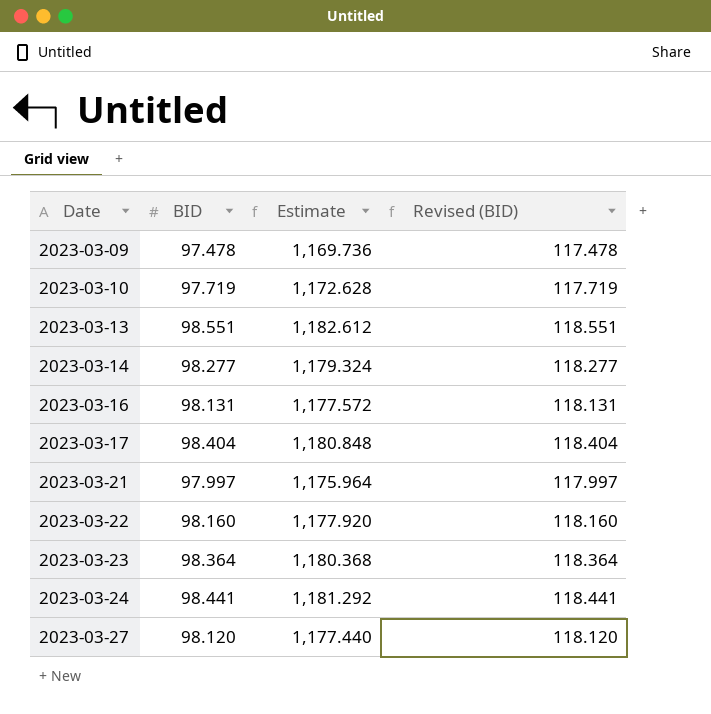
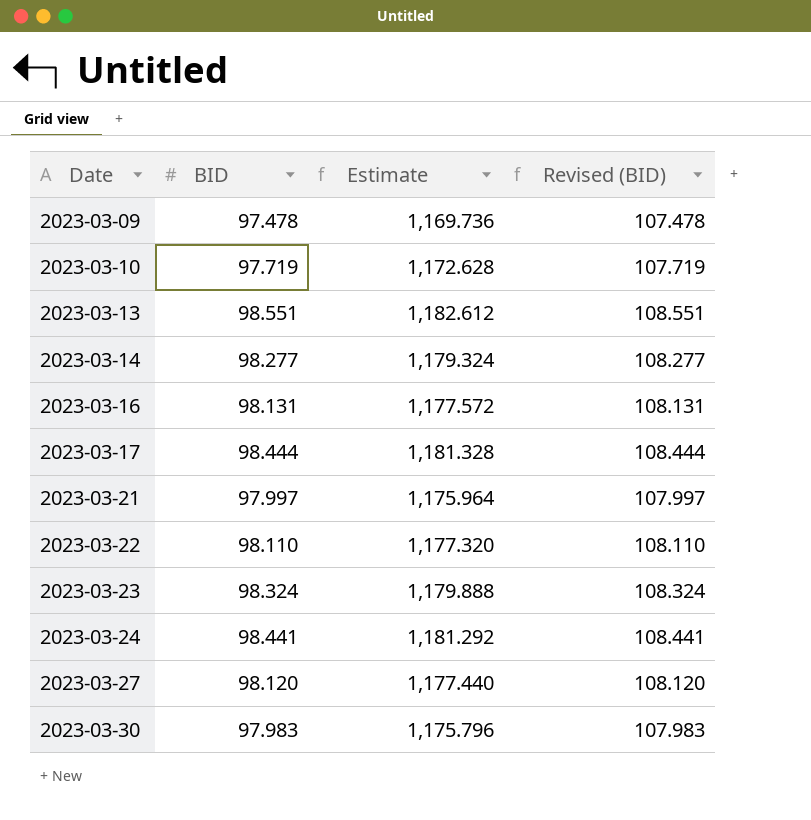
column Revised (BID) | formula: [BID] + 20 -> [BID] + 10
2023-03-17 | BID: 98.404 -> 98.444
2023-03-17 | Estimate: 1,180.848 -> 1,181.328
2023-03-22 | BID: 98.160 -> 98.110
2023-03-22 | Estimate: 1,177.920 -> 1,177.320
2023-03-23 | BID: 98.364 -> 98.324
2023-03-23 | Estimate: 1,180.368 -> 1,179.888
row 2023-03-30: none -> 97.983 | 1,175.796 | 107.983

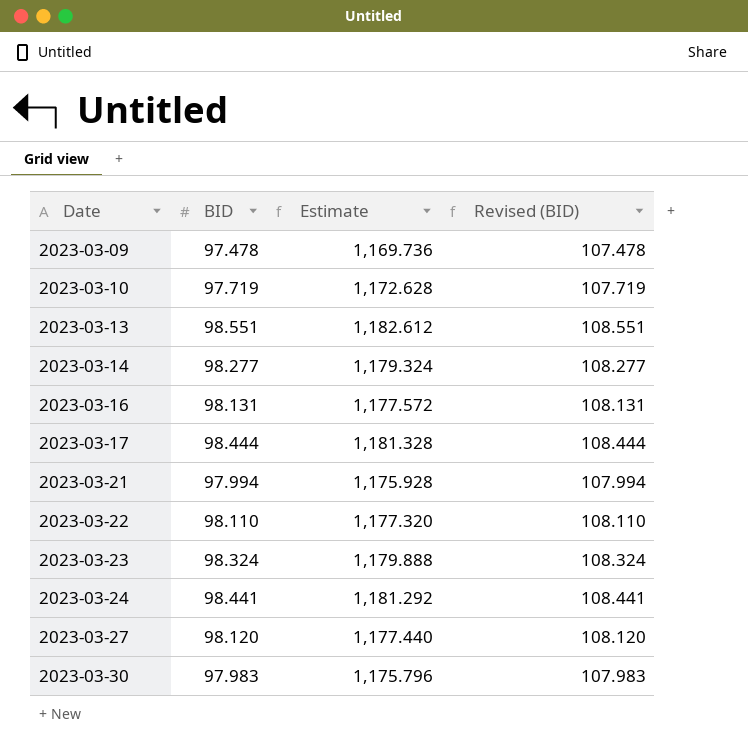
2023-03-21 | BID: 97.997 -> 97.994
2023-03-21 | Estimate: 1,175.964 -> 1,175.928
2023-03-21 | Revised (BID): 107.997 -> 107.994

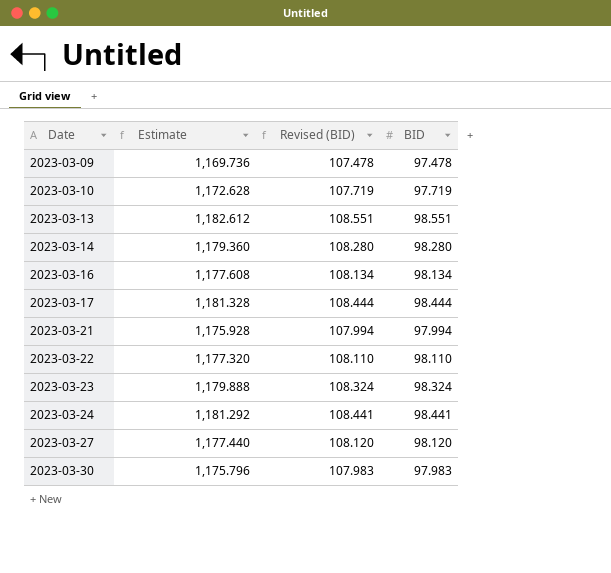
column BID | position: 2 -> 4
2023-03-14 | Estimate: 1,179.324 -> 1,179.360
2023-03-14 | Revised (BID): 108.277 -> 108.280
2023-03-14 | BID: 98.277 -> 98.280
2023-03-16 | Estimate: 1,177.572 -> 1,177.608
2023-03-16 | Revised (BID): 108.131 -> 108.134
2023-03-16 | BID: 98.131 -> 98.134

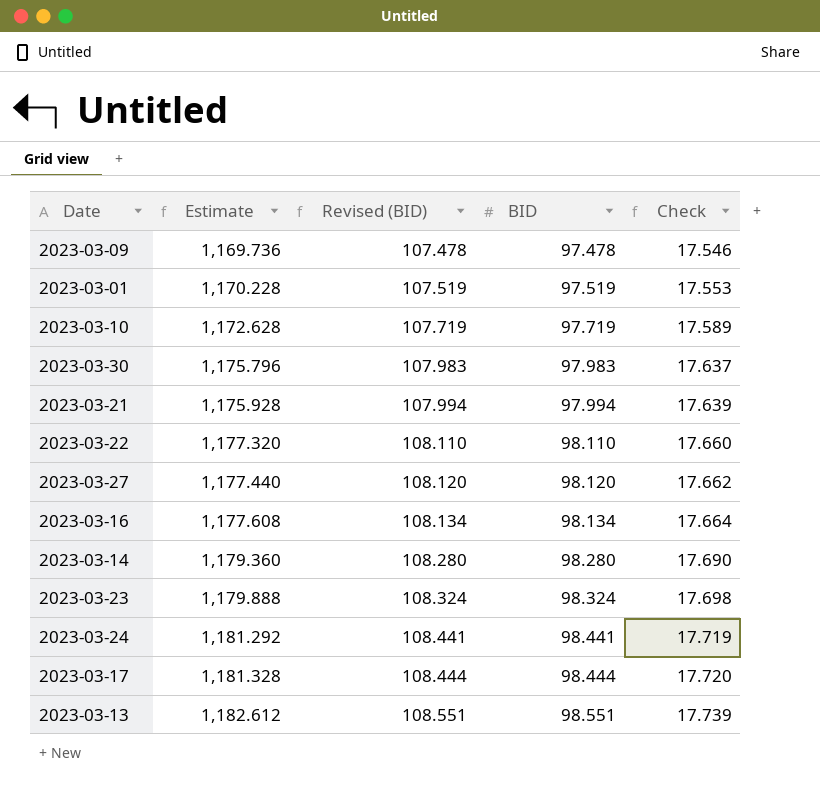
row order: Date ascending -> Estimate ascending
column Check | formula: none -> [BID] * 0.18
row 2023-03-01: none -> 1,170.228 | 107.519 | 97.519 | 17.553

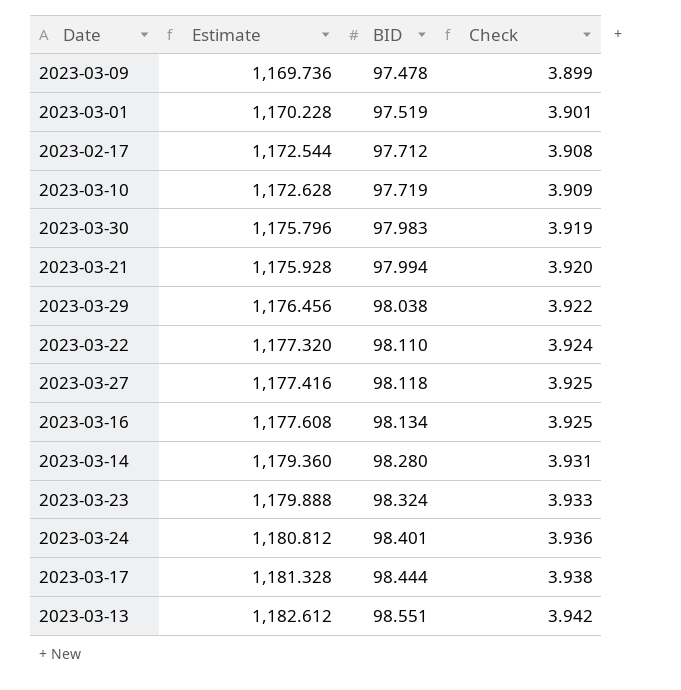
column Revised (BID) | formula: [BID] + 10 -> none
column Check | formula: [BID] * 0.18 -> [BID] * 0.04
row 2023-02-17: none -> 1,172.544 | 97.712 | 3.908
row 2023-03-29: none -> 1,176.456 | 98.038 | 3.922
2023-03-27 | Estimate: 1,177.440 -> 1,177.416
2023-03-27 | BID: 98.120 -> 98.118
2023-03-24 | Estimate: 1,181.292 -> 1,180.812
2023-03-24 | BID: 98.441 -> 98.401

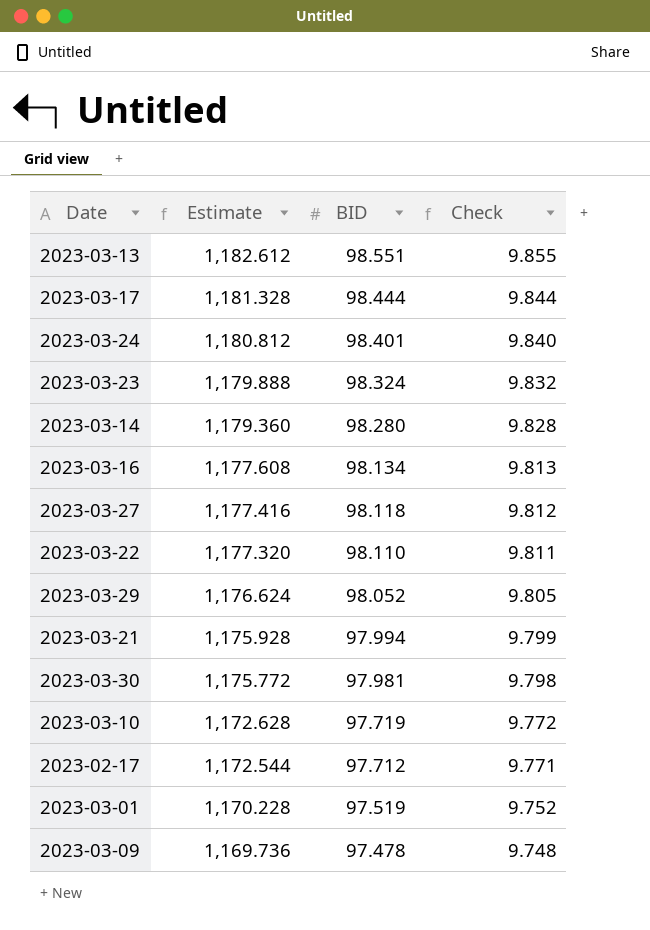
row order: Estimate ascending -> Estimate descending
column Check | formula: [BID] * 0.04 -> [BID] * 0.1
2023-03-29 | Estimate: 1,176.456 -> 1,176.624
2023-03-29 | BID: 98.038 -> 98.052
2023-03-30 | Estimate: 1,175.796 -> 1,175.772
2023-03-30 | BID: 97.983 -> 97.981

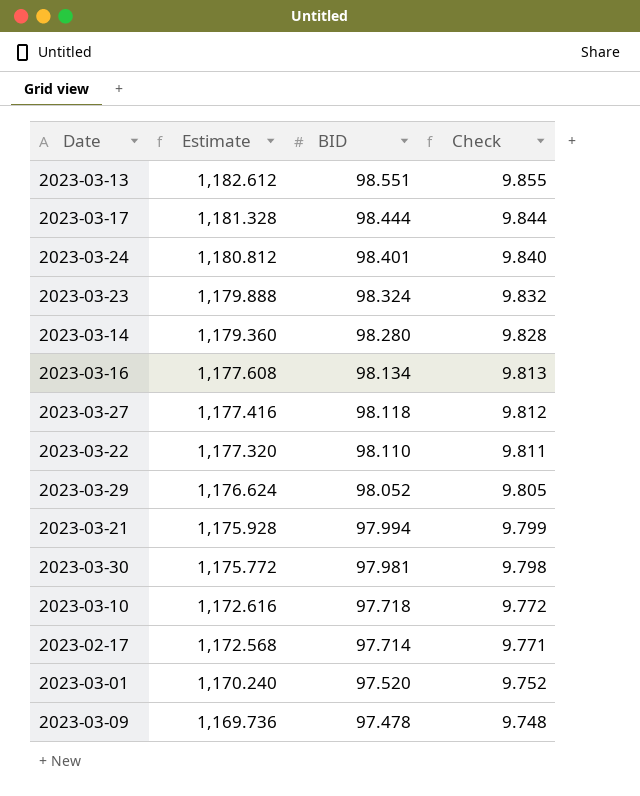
2023-03-10 | Estimate: 1,172.628 -> 1,172.616
2023-03-10 | BID: 97.719 -> 97.718
2023-02-17 | Estimate: 1,172.544 -> 1,172.568
2023-02-17 | BID: 97.712 -> 97.714
2023-03-01 | Estimate: 1,170.228 -> 1,170.240
2023-03-01 | BID: 97.519 -> 97.520

